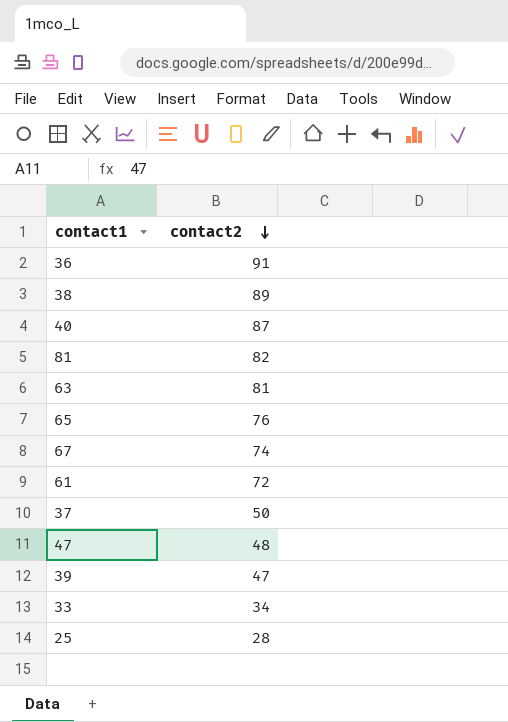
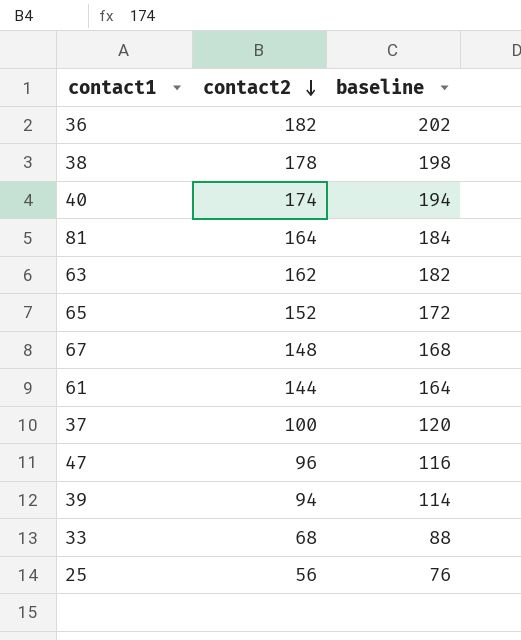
column baseline | formula: none -> [contact2] + 20
36 | contact2: 91 -> 182
38 | contact2: 89 -> 178
40 | contact2: 87 -> 174
81 | contact2: 82 -> 164
63 | contact2: 81 -> 162
65 | contact2: 76 -> 152
67 | contact2: 74 -> 148
61 | contact2: 72 -> 144
37 | contact2: 50 -> 100
47 | contact2: 48 -> 96
39 | contact2: 47 -> 94
33 | contact2: 34 -> 68
25 | contact2: 28 -> 56

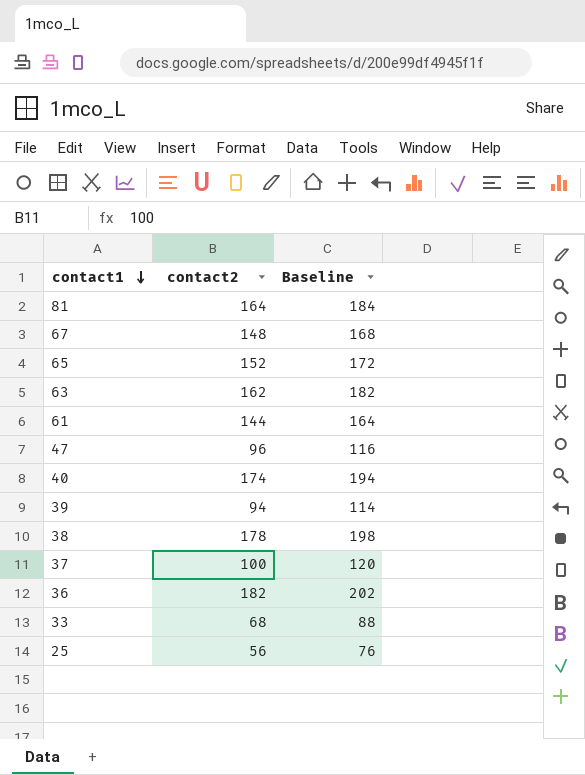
row order: contact2 descending -> contact1 descending
column name: baseline -> Baseline

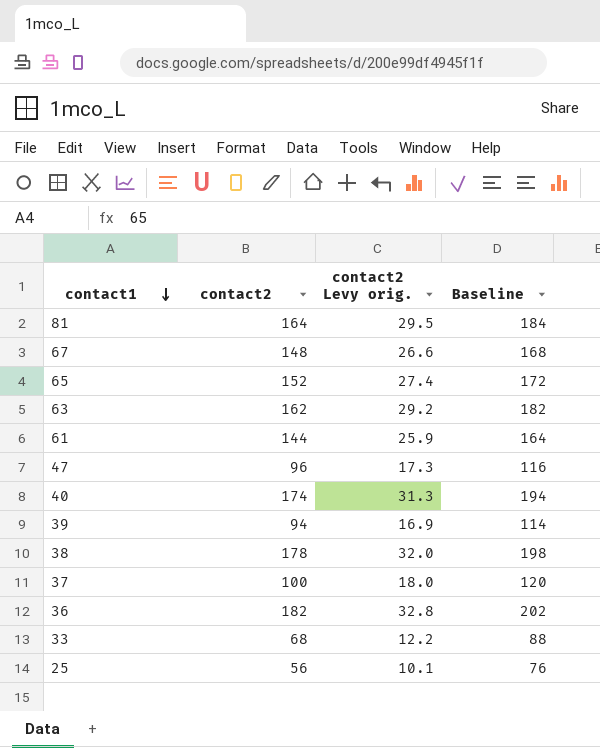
column contact2 Levy orig. | formula: none -> [contact2] * 0.18

